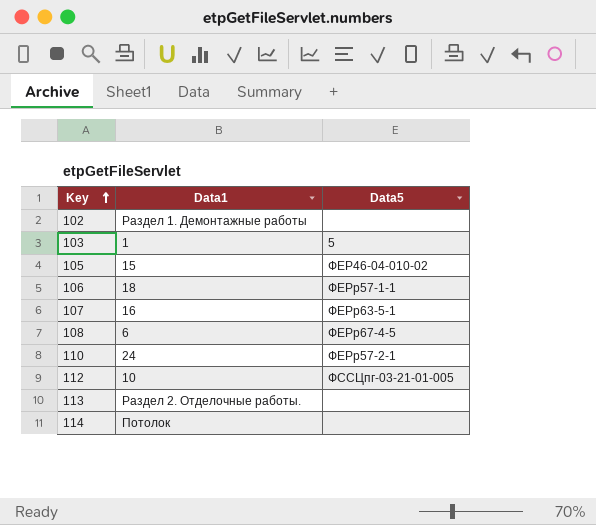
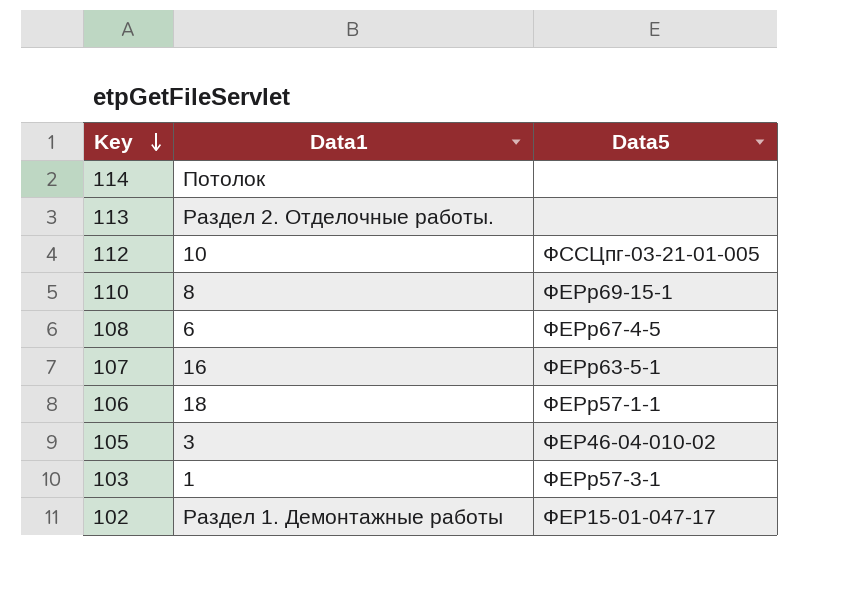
row order: Key ascending -> Key descending
110 | Data1: 24 -> 8
110 | Data5: ФЕРр57-2-1 -> ФЕРр69-15-1
105 | Data1: 15 -> 3
103 | Data5: 5 -> ФЕРр57-3-1
102 | Data5: none -> ФЕР15-01-047-17

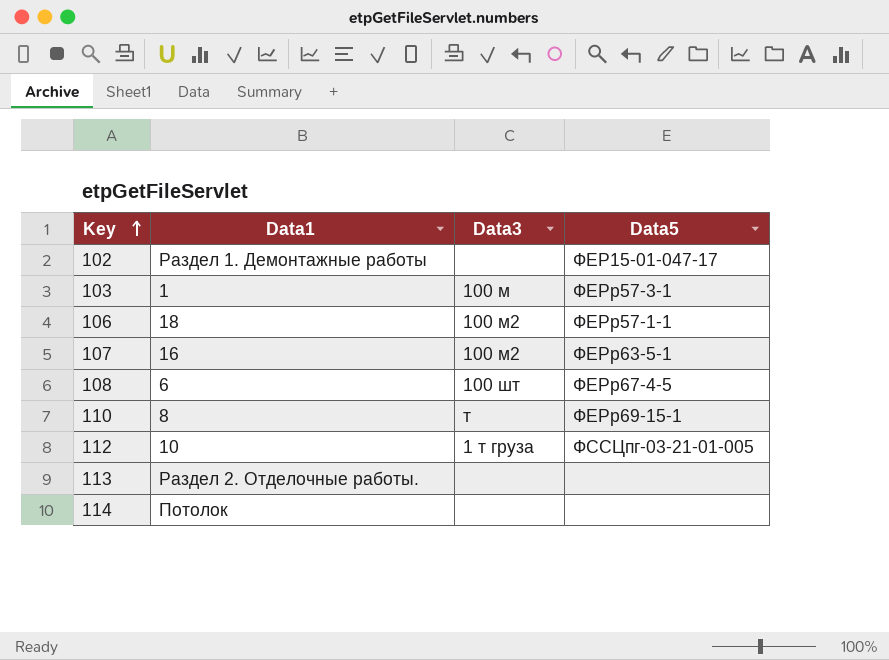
row order: Key descending -> Key ascending
column Data3 | position: none -> 3
row 105: 3 | ФЕР46-04-010-02 -> none

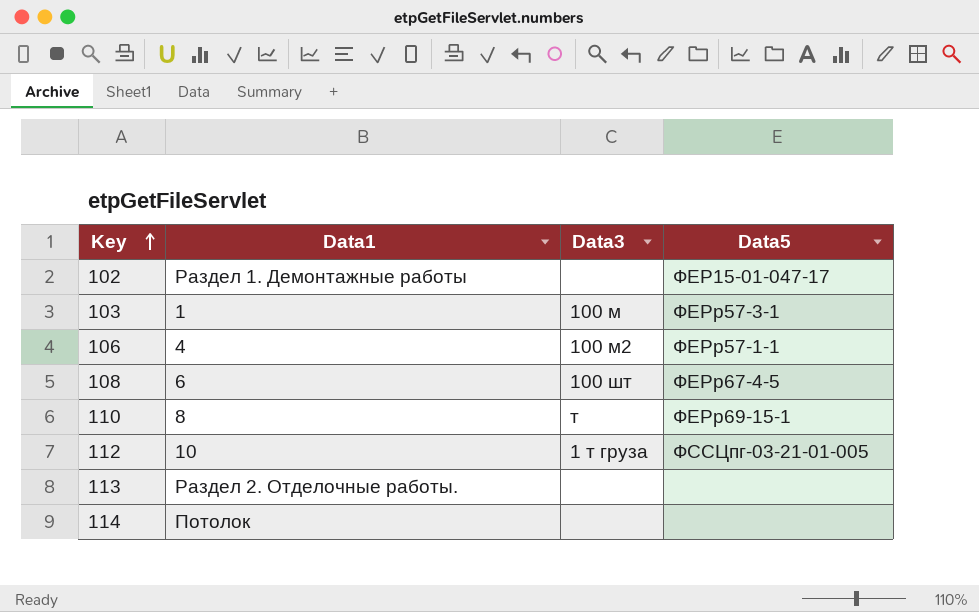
row 107: 16 | 100 м2 | ФЕРр63-5-1 -> none
106 | Data1: 18 -> 4

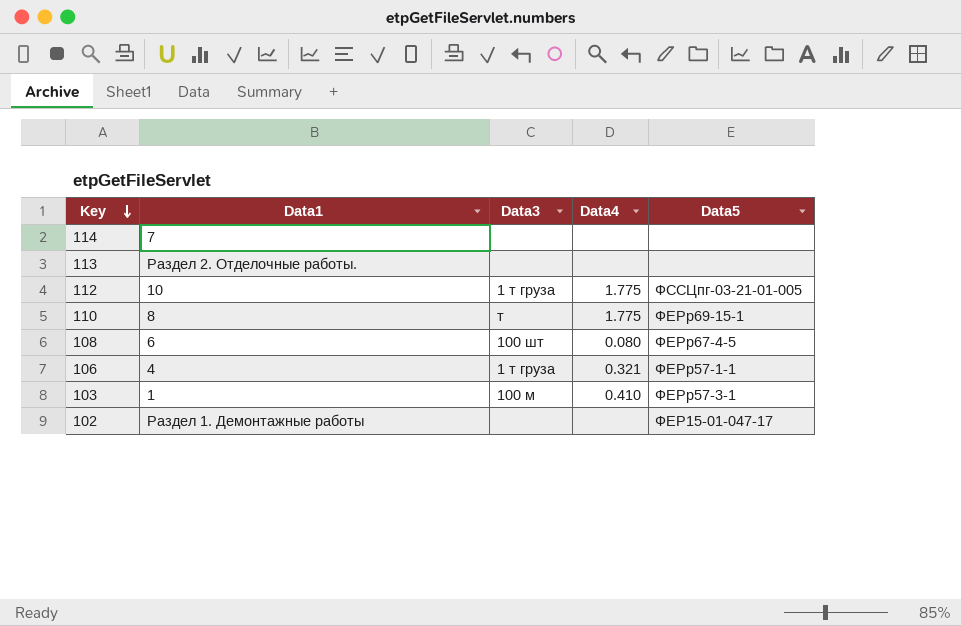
row order: Key ascending -> Key descending
column Data4 | position: none -> 4
114 | Data1: Потолок -> 7
106 | Data3: 100 м2 -> 1 т груза

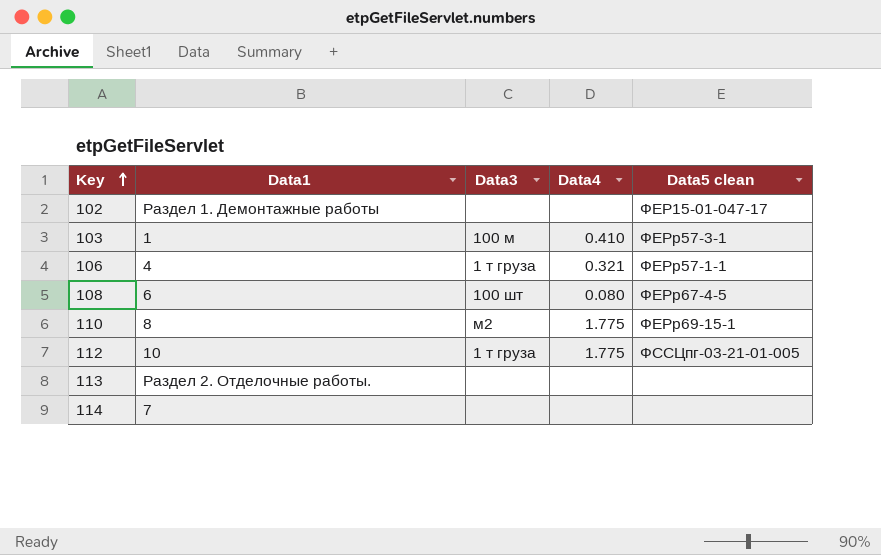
row order: Key descending -> Key ascending
column name: Data5 -> Data5 clean
110 | Data3: т -> м2

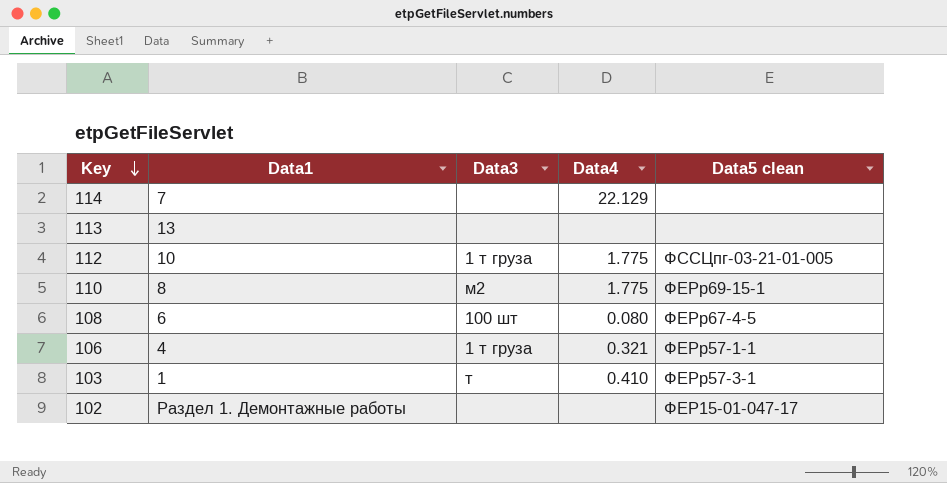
row order: Key ascending -> Key descending
114 | Data4: none -> 22.129
113 | Data1: Раздел 2. Отделочные работы. -> 13
103 | Data3: 100 м -> т

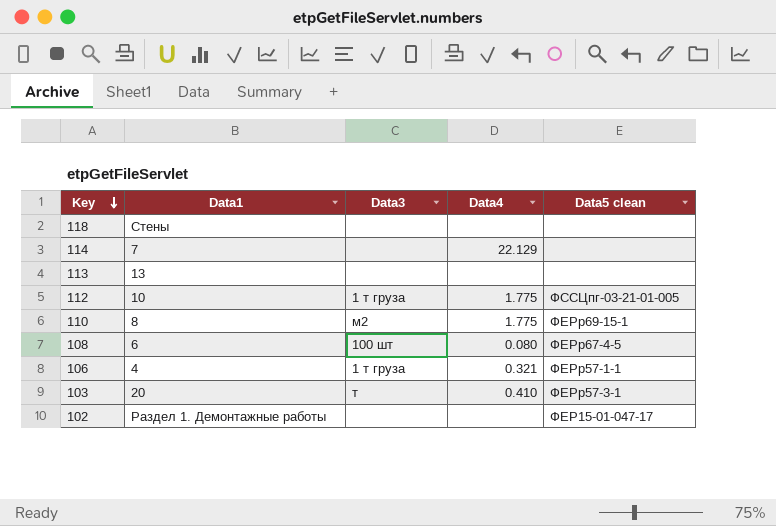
row 118: none -> Стены | none | none | none
103 | Data1: 1 -> 20

